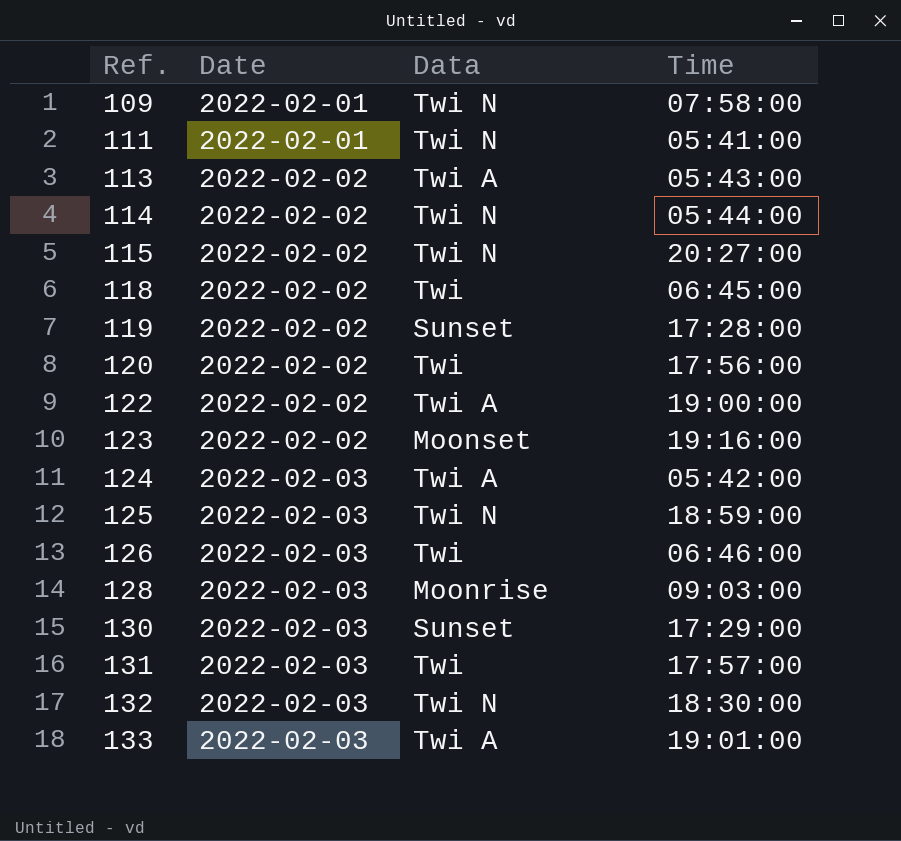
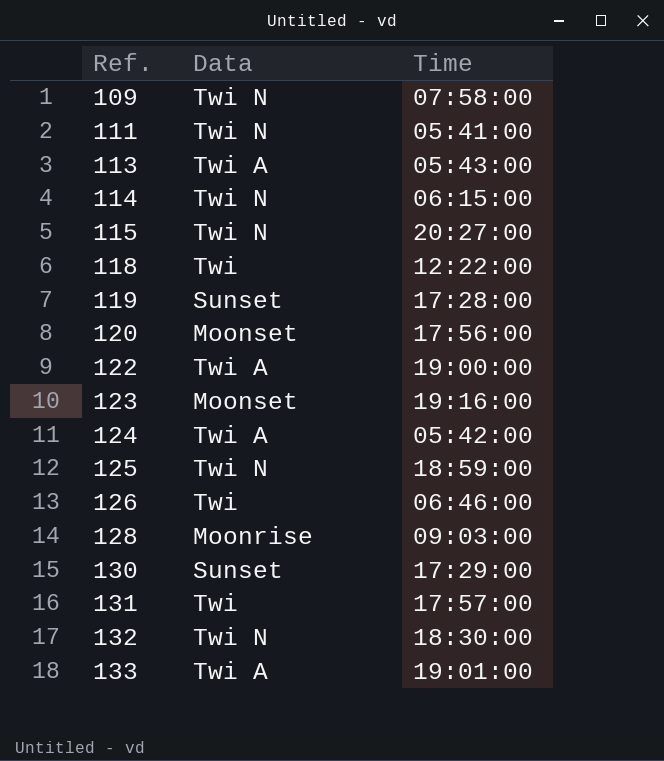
column Date | position: 2 -> none
114 | Time: 05:44:00 -> 06:15:00
118 | Time: 06:45:00 -> 12:22:00
120 | Data: Twi -> Moonset

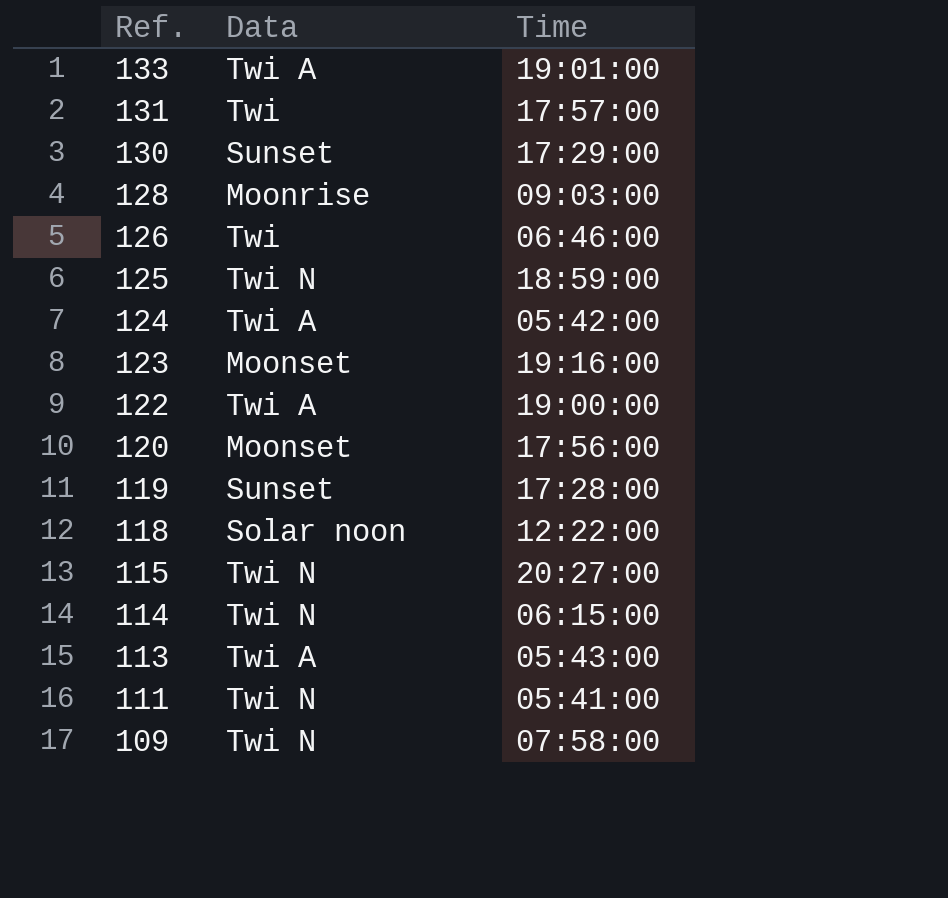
row order: Ref. ascending -> Ref. descending
row 132: Twi N | 18:30:00 -> none
118 | Data: Twi -> Solar noon

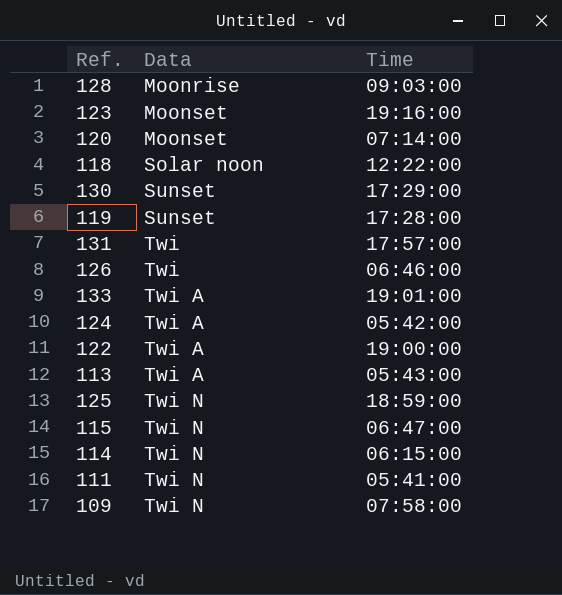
row order: Ref. descending -> Data ascending
120 | Time: 17:56:00 -> 07:14:00
115 | Time: 20:27:00 -> 06:47:00

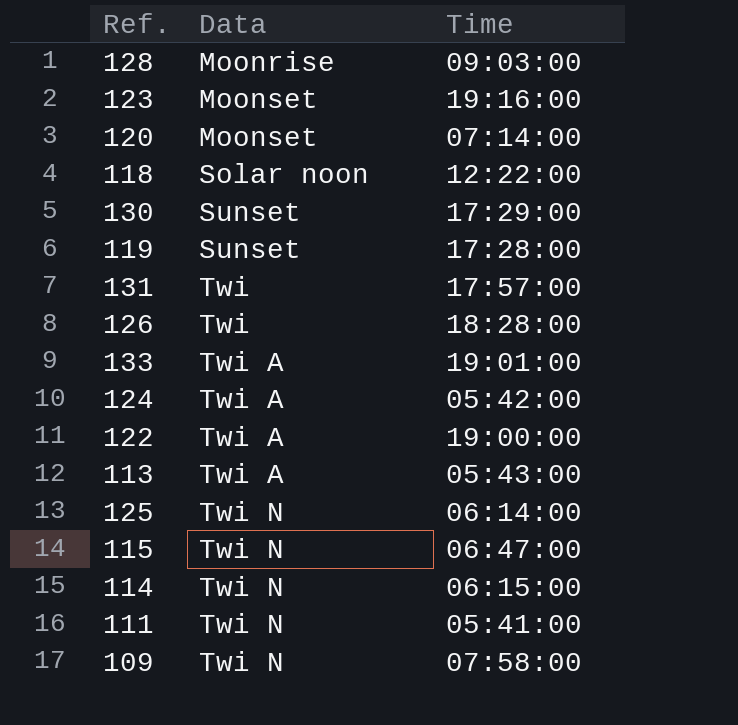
126 | Time: 06:46:00 -> 18:28:00
125 | Time: 18:59:00 -> 06:14:00

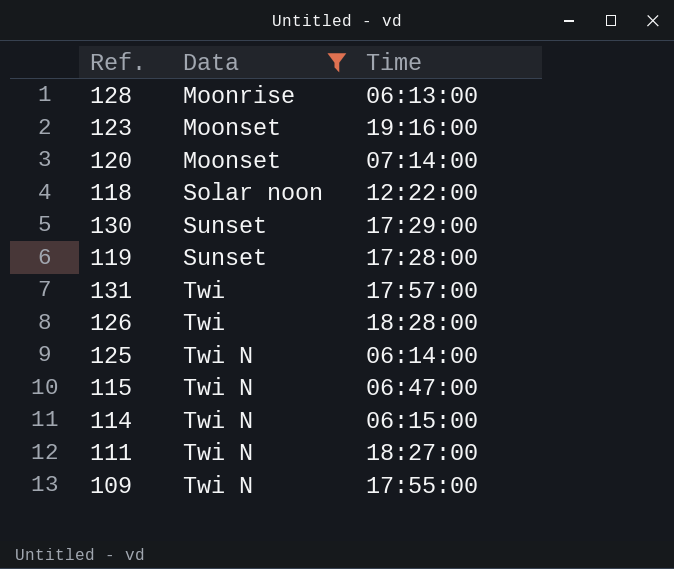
filter: none -> Data != Twi A
128 | Time: 09:03:00 -> 06:13:00
111 | Time: 05:41:00 -> 18:27:00
109 | Time: 07:58:00 -> 17:55:00

